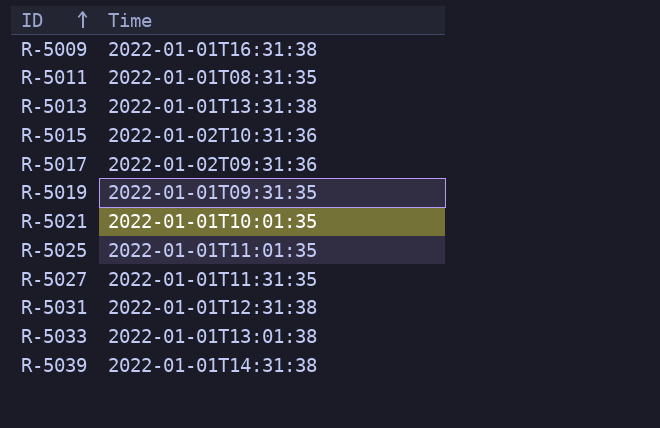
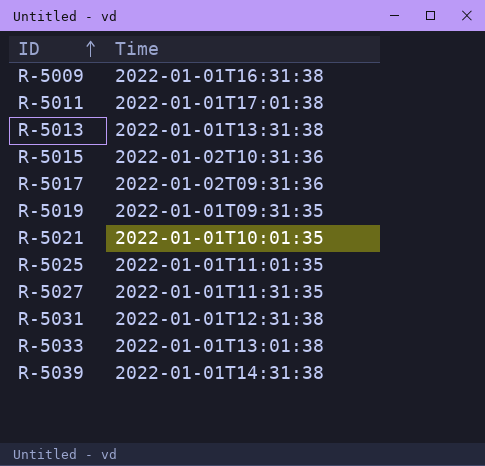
R-5011 | Time: 2022-01-01T08:31:35 -> 2022-01-01T17:01:38

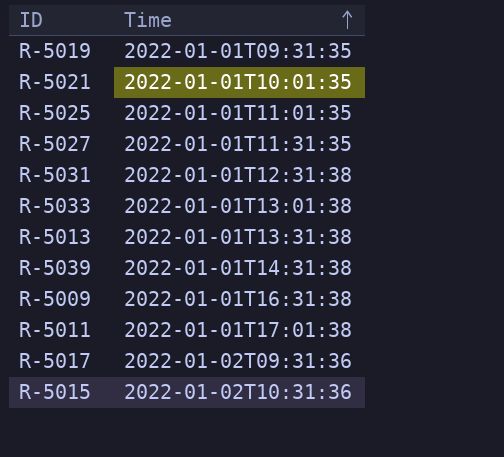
row order: ID ascending -> Time ascending

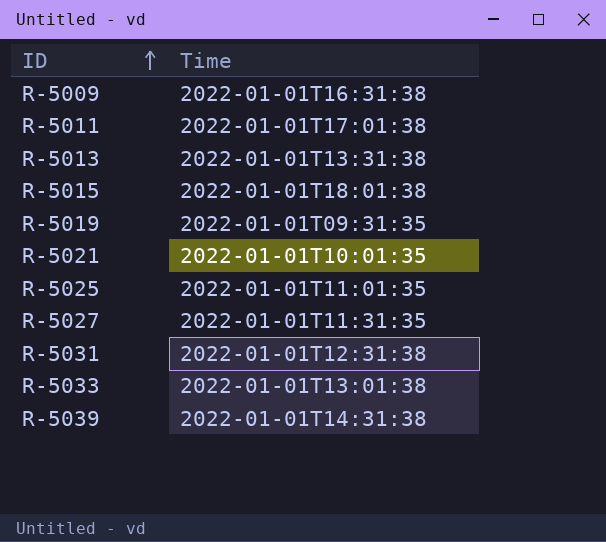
row order: Time ascending -> ID ascending
row R-5017: 2022-01-02T09:31:36 -> none
R-5015 | Time: 2022-01-02T10:31:36 -> 2022-01-01T18:01:38

